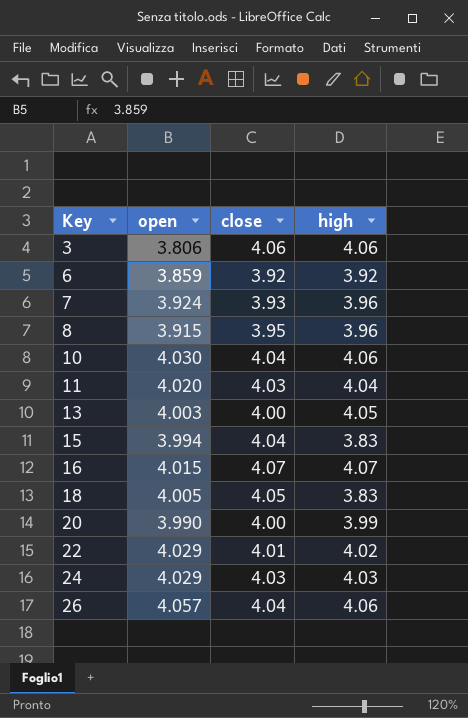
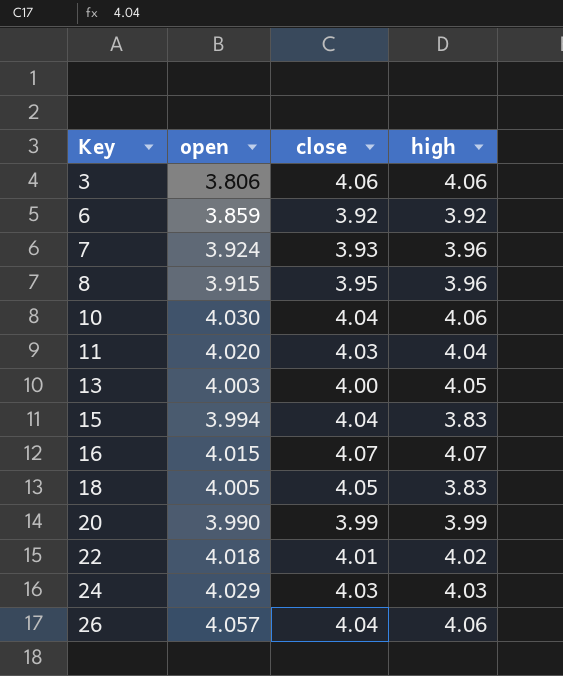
20 | close: 4.00 -> 3.99
22 | open: 4.029 -> 4.018

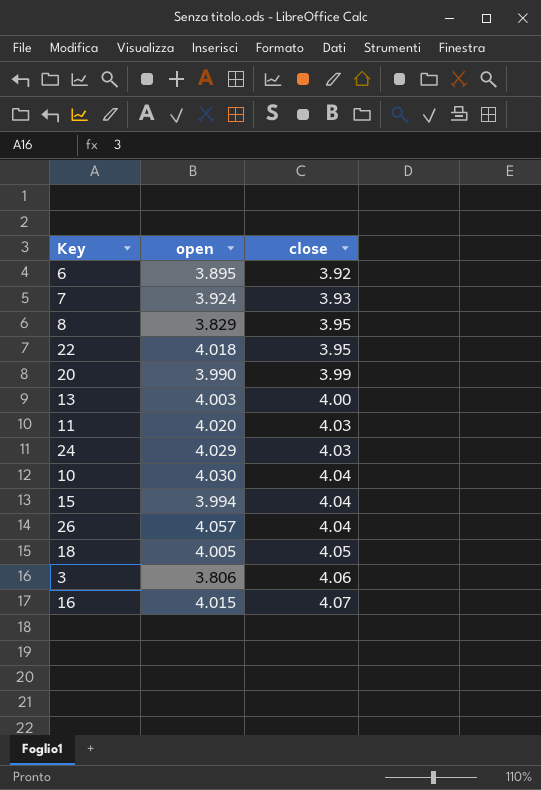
row order: Key ascending -> close ascending
column high | position: 4 -> none
6 | open: 3.859 -> 3.895
8 | open: 3.915 -> 3.829
22 | close: 4.01 -> 3.95

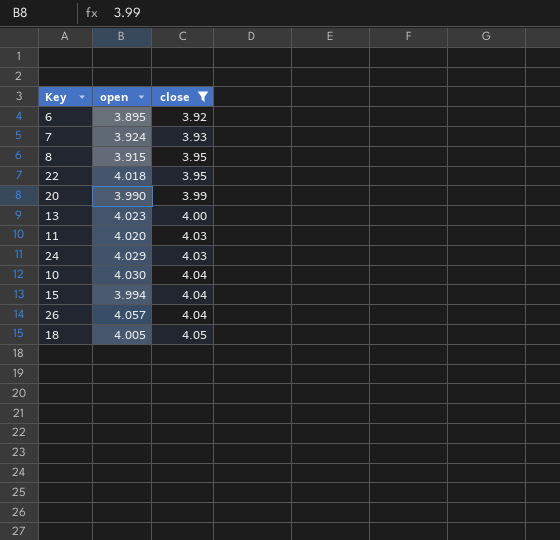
filter: none -> close <= 4.05
8 | open: 3.829 -> 3.915
13 | open: 4.003 -> 4.023

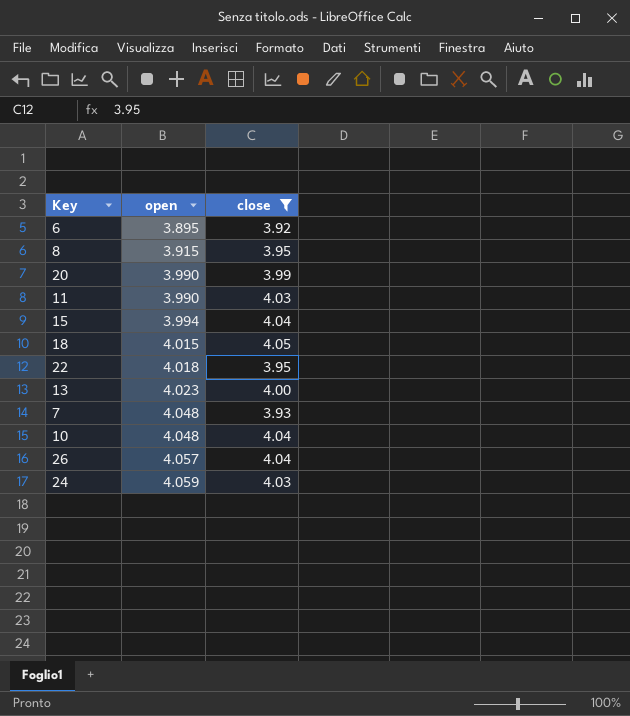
row order: close ascending -> open ascending
11 | open: 4.020 -> 3.990
18 | open: 4.005 -> 4.015
7 | open: 3.924 -> 4.048
10 | open: 4.030 -> 4.048
24 | open: 4.029 -> 4.059

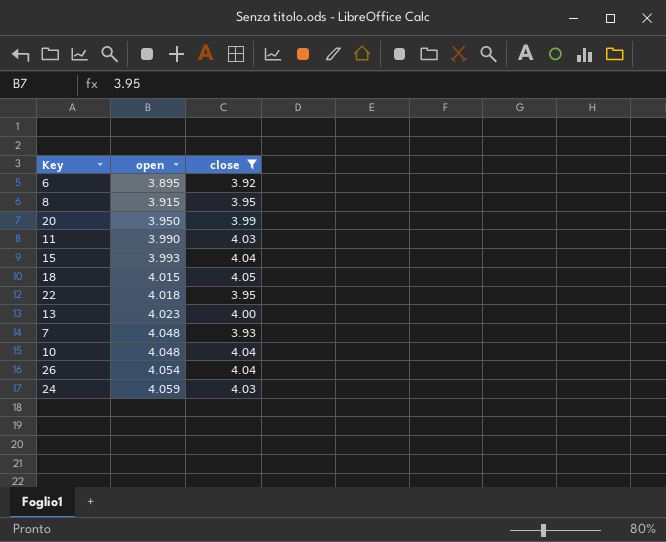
20 | open: 3.990 -> 3.950
15 | open: 3.994 -> 3.993
26 | open: 4.057 -> 4.054

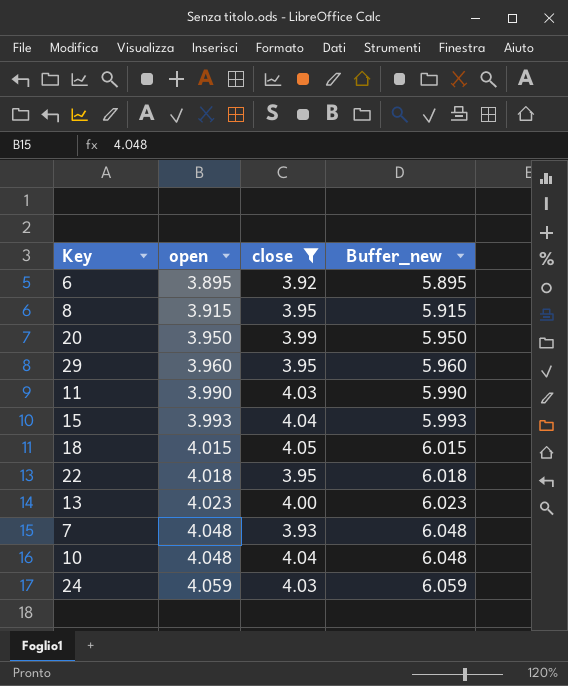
column Buffer_new | formula: none -> [open] + 2
row 26: 4.054 | 4.04 -> none
row 29: none -> 3.960 | 3.95 | 5.960

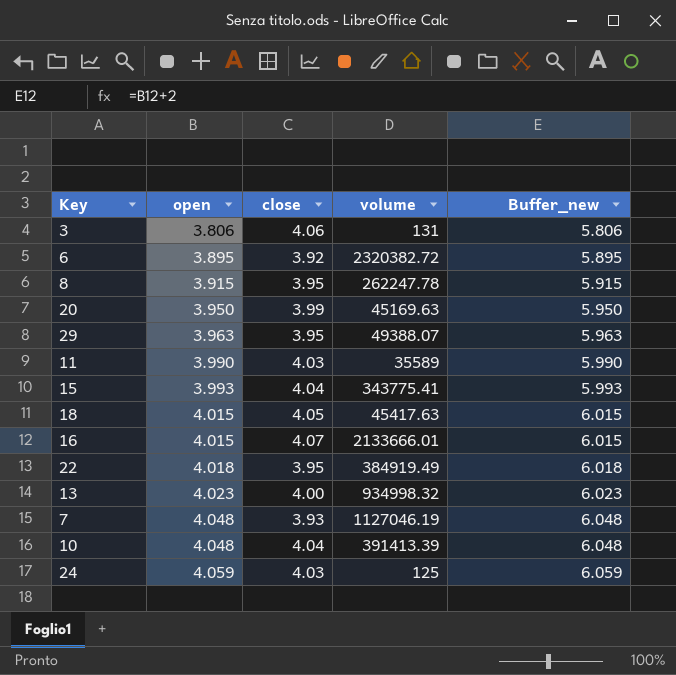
filter: close <= 4.05 -> none
column volume | position: none -> 4
29 | open: 3.960 -> 3.963
29 | Buffer_new: 5.960 -> 5.963

